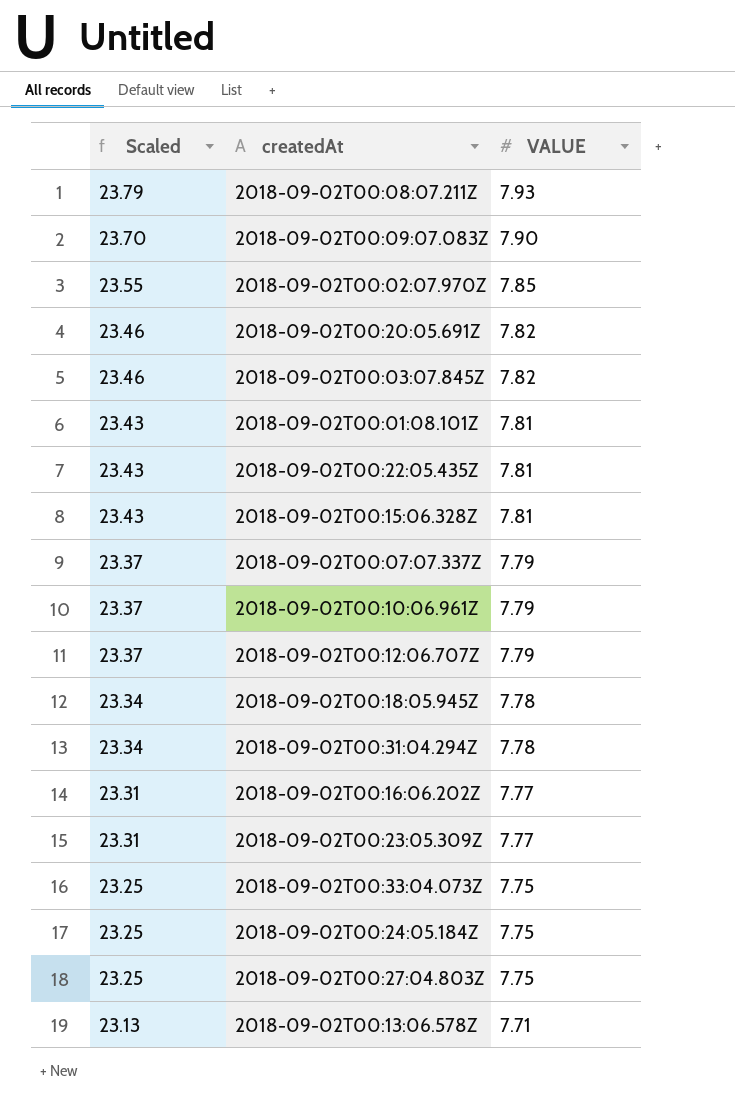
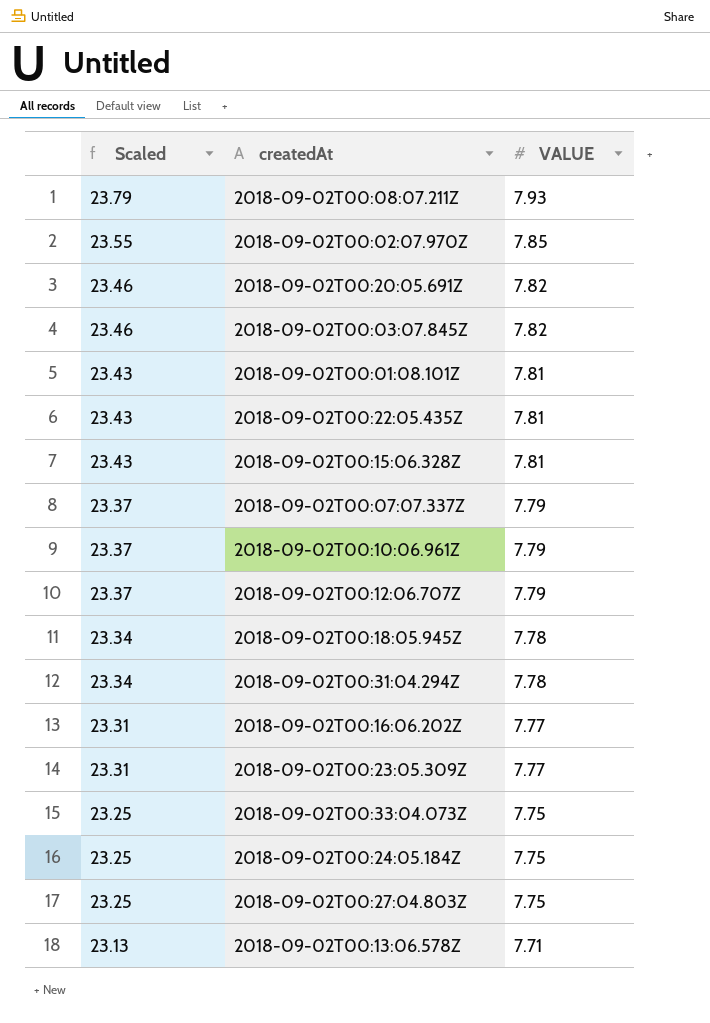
row 2018-09-02T00:09:07.083Z: 23.70 | 7.90 -> none

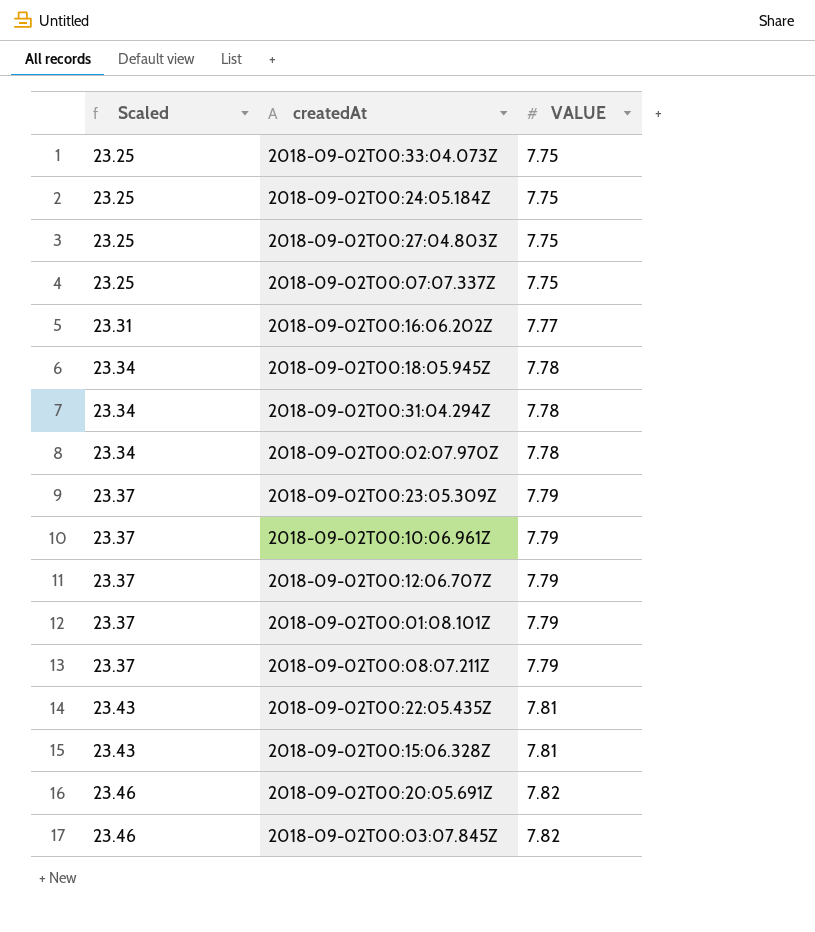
row order: Scaled descending -> Scaled ascending
row 2018-09-02T00:13:06.578Z: 23.13 | 7.71 -> none
2018-09-02T00:07:07.337Z | Scaled: 23.37 -> 23.25
2018-09-02T00:07:07.337Z | VALUE: 7.79 -> 7.75
2018-09-02T00:02:07.970Z | Scaled: 23.55 -> 23.34
2018-09-02T00:02:07.970Z | VALUE: 7.85 -> 7.78
2018-09-02T00:23:05.309Z | Scaled: 23.31 -> 23.37
2018-09-02T00:23:05.309Z | VALUE: 7.77 -> 7.79
2018-09-02T00:01:08.101Z | Scaled: 23.43 -> 23.37
2018-09-02T00:01:08.101Z | VALUE: 7.81 -> 7.79
2018-09-02T00:08:07.211Z | Scaled: 23.79 -> 23.37
2018-09-02T00:08:07.211Z | VALUE: 7.93 -> 7.79

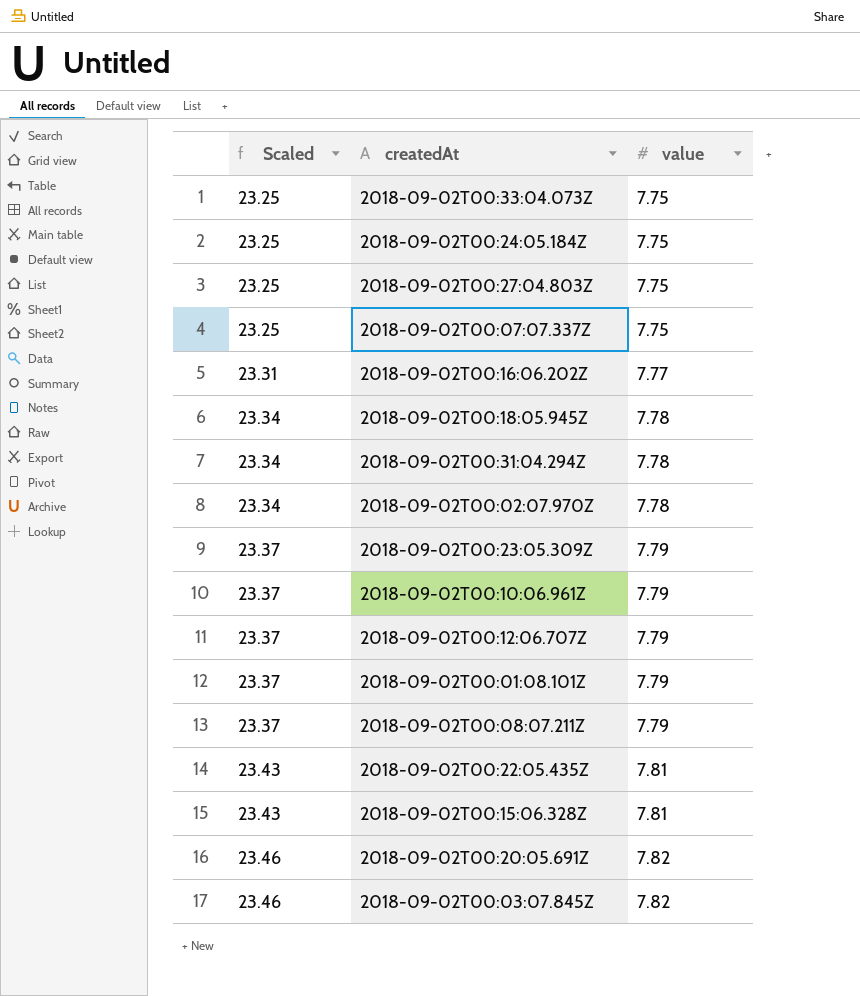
column name: VALUE -> value

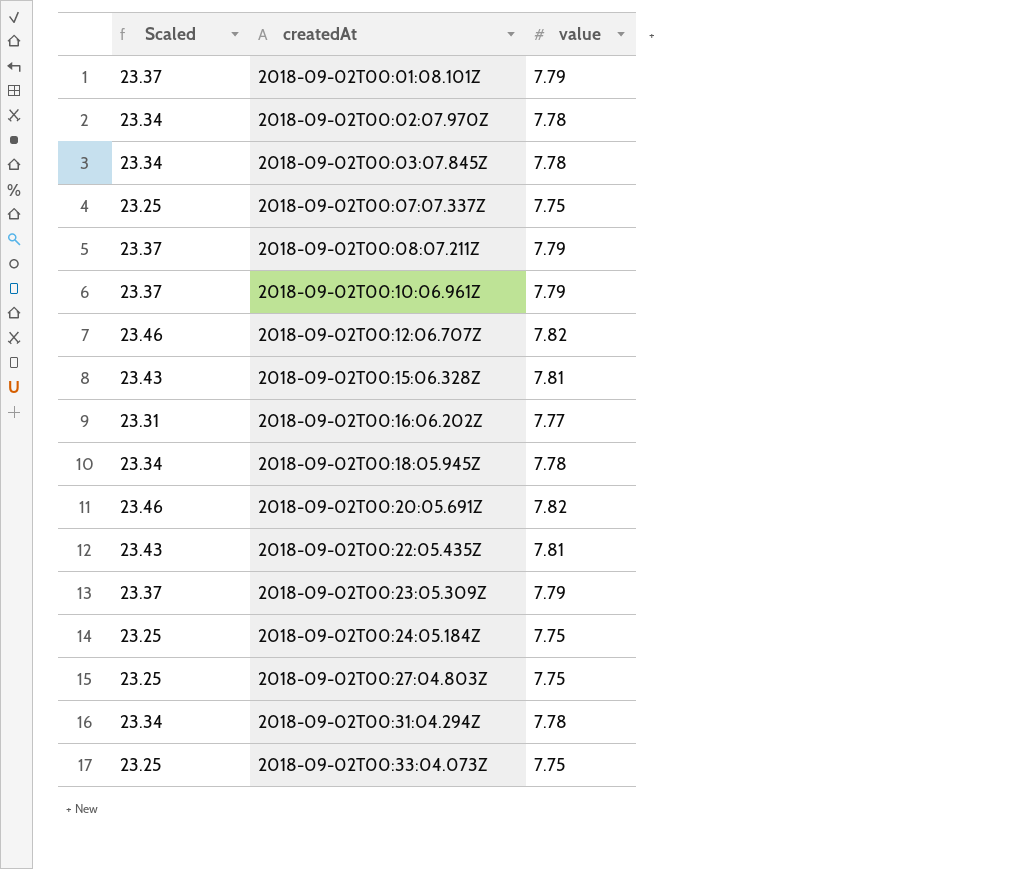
row order: Scaled ascending -> createdAt ascending
2018-09-02T00:03:07.845Z | Scaled: 23.46 -> 23.34
2018-09-02T00:03:07.845Z | value: 7.82 -> 7.78
2018-09-02T00:12:06.707Z | Scaled: 23.37 -> 23.46
2018-09-02T00:12:06.707Z | value: 7.79 -> 7.82

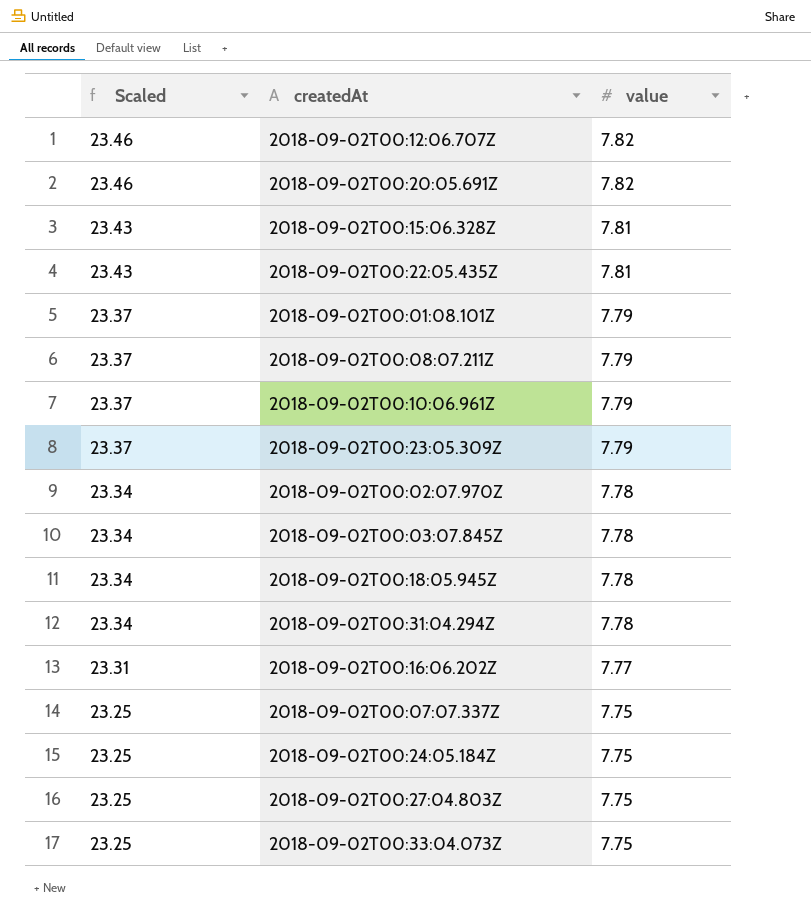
row order: createdAt ascending -> Scaled descending

